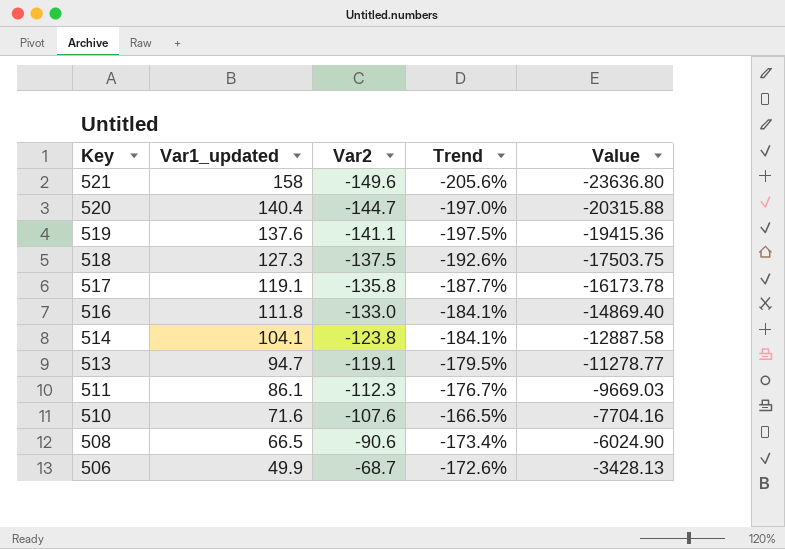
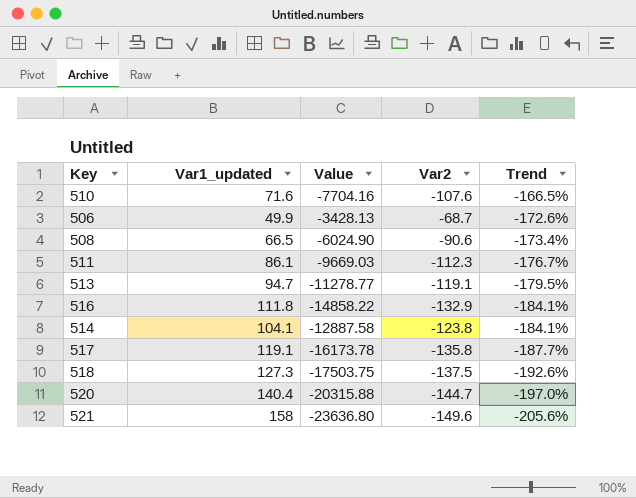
row order: Key descending -> Trend descending
column Value | position: 5 -> 3
row 519: 137.6 | -141.1 | -197.5% | -19415.36 -> none
516 | Value: -14869.40 -> -14858.22
516 | Var2: -133.0 -> -132.9

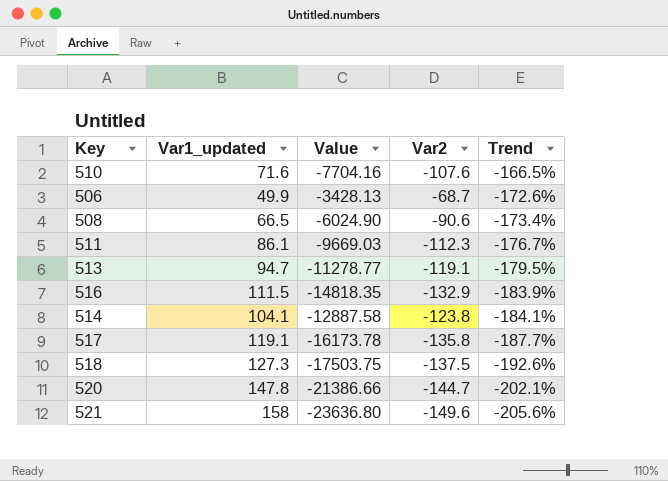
516 | Var1_updated: 111.8 -> 111.5
516 | Value: -14858.22 -> -14818.35
516 | Trend: -184.1% -> -183.9%
520 | Var1_updated: 140.4 -> 147.8
520 | Value: -20315.88 -> -21386.66
520 | Trend: -197.0% -> -202.1%

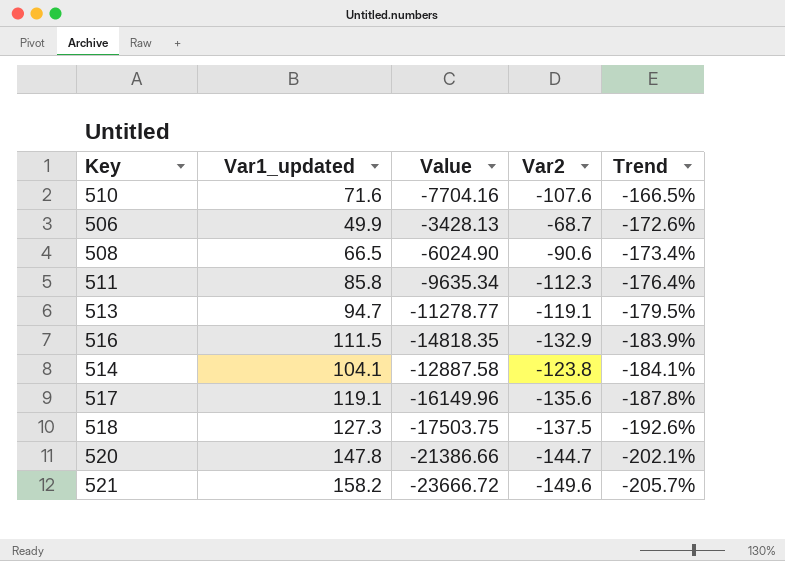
511 | Var1_updated: 86.1 -> 85.8
511 | Value: -9669.03 -> -9635.34
511 | Trend: -176.7% -> -176.4%
517 | Value: -16173.78 -> -16149.96
517 | Var2: -135.8 -> -135.6
517 | Trend: -187.7% -> -187.8%
521 | Var1_updated: 158 -> 158.2
521 | Value: -23636.80 -> -23666.72
521 | Trend: -205.6% -> -205.7%

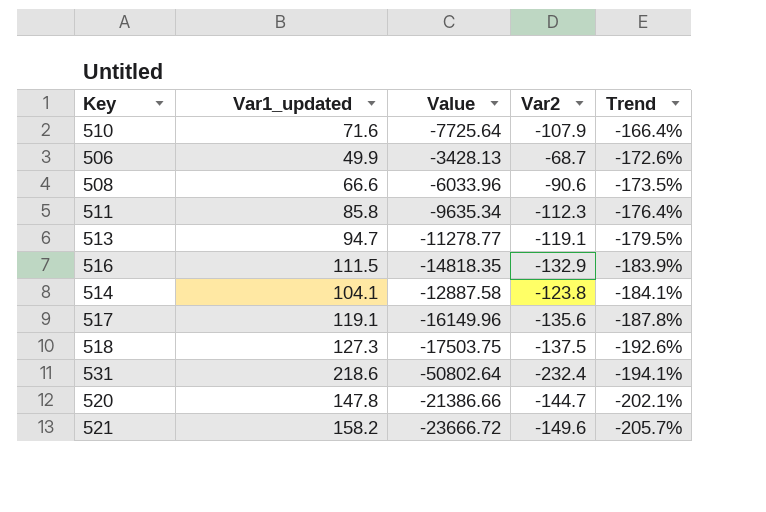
510 | Value: -7704.16 -> -7725.64
510 | Var2: -107.6 -> -107.9
510 | Trend: -166.5% -> -166.4%
508 | Var1_updated: 66.5 -> 66.6
508 | Value: -6024.90 -> -6033.96
508 | Trend: -173.4% -> -173.5%
row 531: none -> 218.6 | -50802.64 | -232.4 | -194.1%

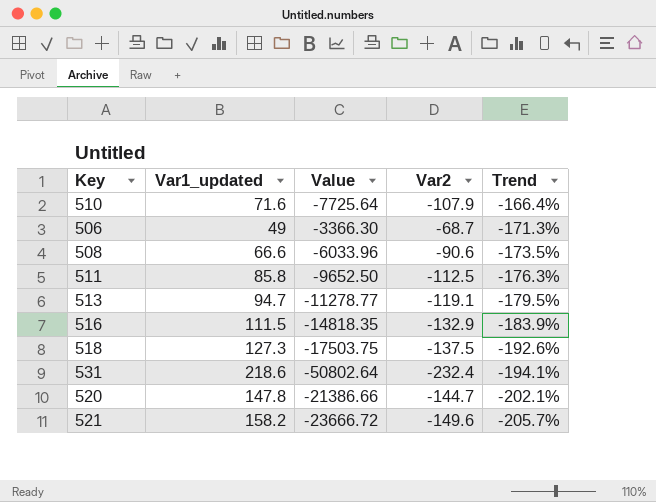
row 514: 104.1 | -12887.58 | -123.8 | -184.1% -> none
row 517: 119.1 | -16149.96 | -135.6 | -187.8% -> none
506 | Var1_updated: 49.9 -> 49
506 | Value: -3428.13 -> -3366.30
506 | Trend: -172.6% -> -171.3%
511 | Value: -9635.34 -> -9652.50
511 | Var2: -112.3 -> -112.5
511 | Trend: -176.4% -> -176.3%

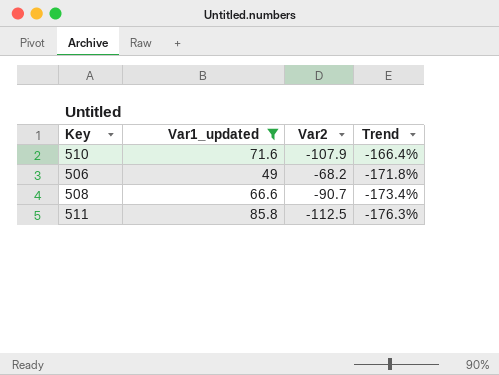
filter: none -> Var1_updated <= 85.8
column Value | formula: [Var1_updated] * [Var2] -> none
506 | Var2: -68.7 -> -68.2
506 | Trend: -171.3% -> -171.8%
508 | Var2: -90.6 -> -90.7
508 | Trend: -173.5% -> -173.4%

